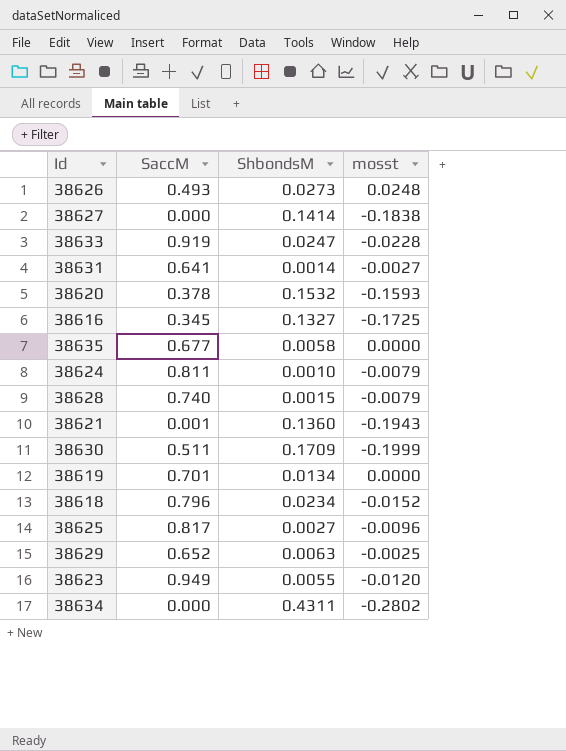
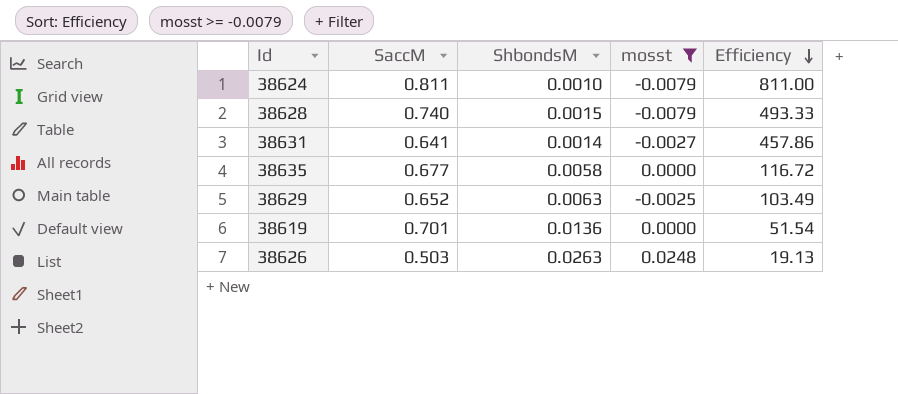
filter: none -> mosst >= -0.0079
row order: none -> Efficiency descending
column Efficiency | formula: none -> [SaccM] / [ShbondsM]
38619 | ShbondsM: 0.0134 -> 0.0136
38626 | SaccM: 0.493 -> 0.503
38626 | ShbondsM: 0.0273 -> 0.0263

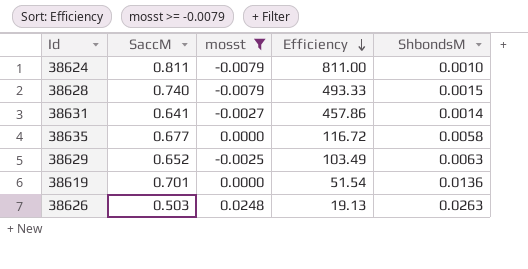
column ShbondsM | position: 3 -> 5

